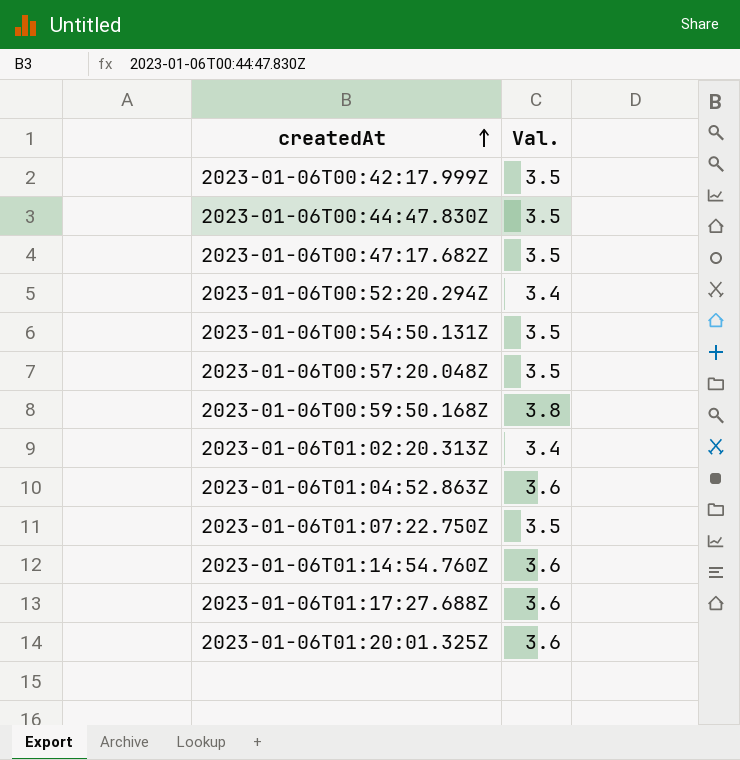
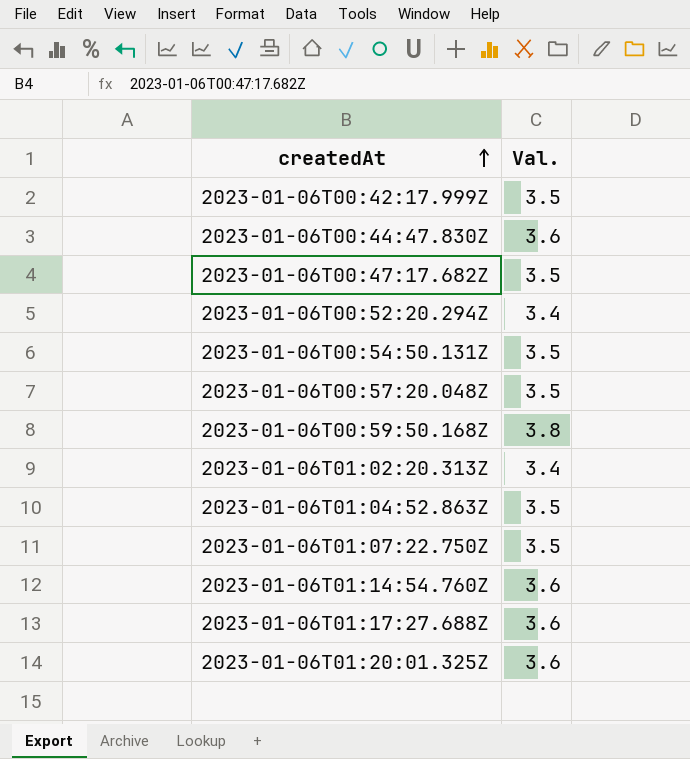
2023-01-06T00:44:47.830Z | Val.: 3.5 -> 3.6
2023-01-06T01:04:52.863Z | Val.: 3.6 -> 3.5

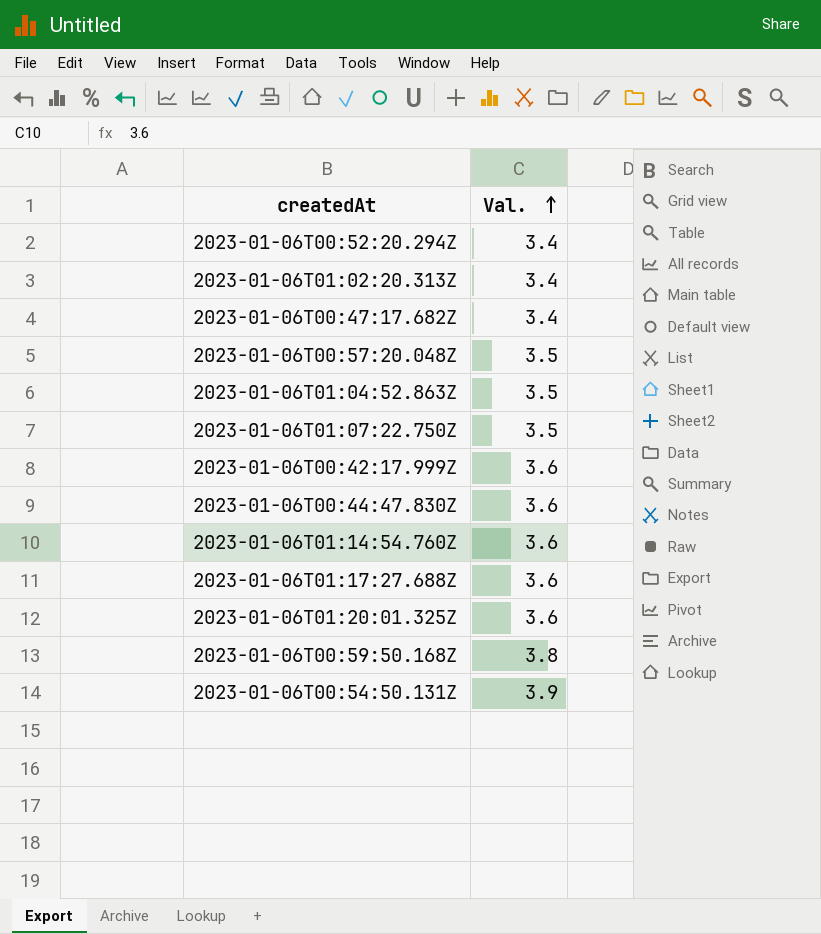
row order: createdAt ascending -> Val. ascending
2023-01-06T00:47:17.682Z | Val.: 3.5 -> 3.4
2023-01-06T00:42:17.999Z | Val.: 3.5 -> 3.6
2023-01-06T00:54:50.131Z | Val.: 3.5 -> 3.9

